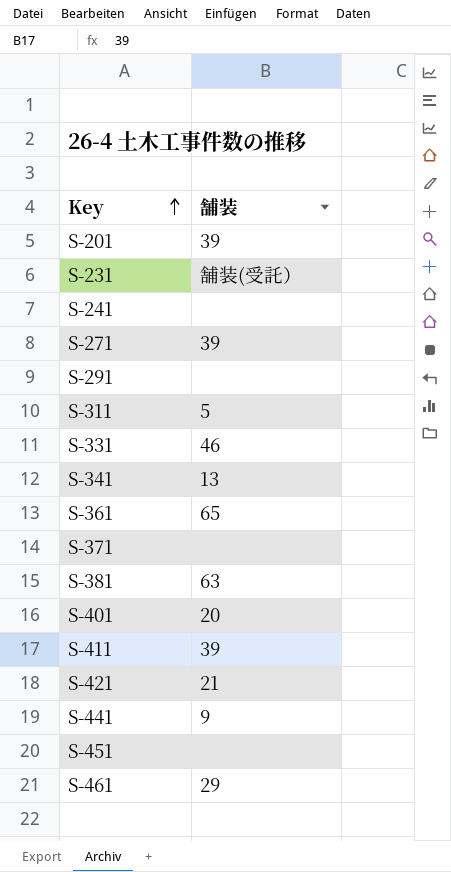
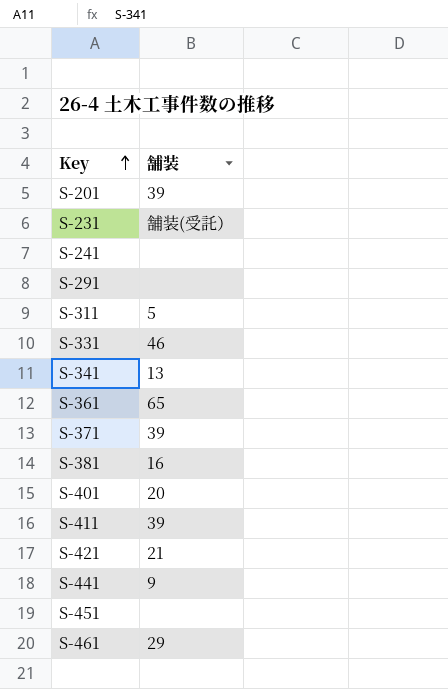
row S-271: 39 -> none
S-371 | 舗装: none -> 39
S-381 | 舗装: 63 -> 16

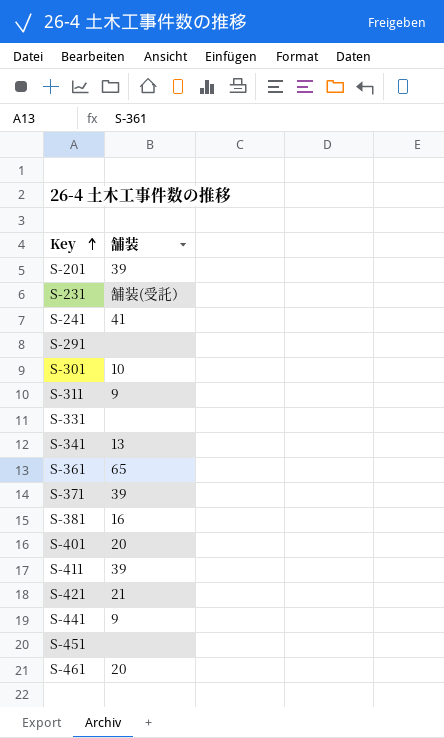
S-241 | 舗装: none -> 41
row S-301: none -> 10
S-311 | 舗装: 5 -> 9
S-331 | 舗装: 46 -> none
S-461 | 舗装: 29 -> 20

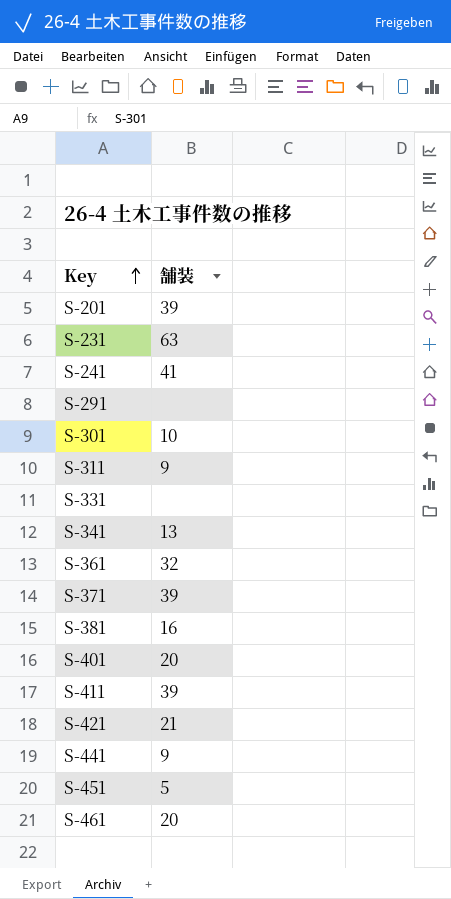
S-231 | 舗装: 舗装(受託） -> 63
S-361 | 舗装: 65 -> 32
S-451 | 舗装: none -> 5

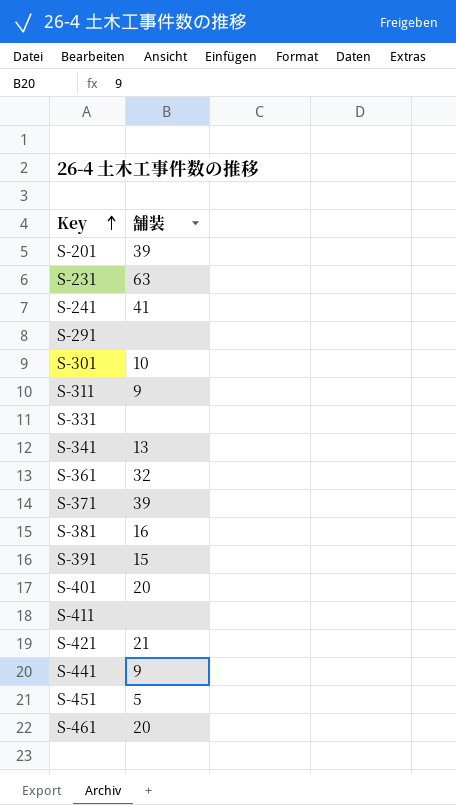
row S-391: none -> 15
S-411 | 舗装: 39 -> none

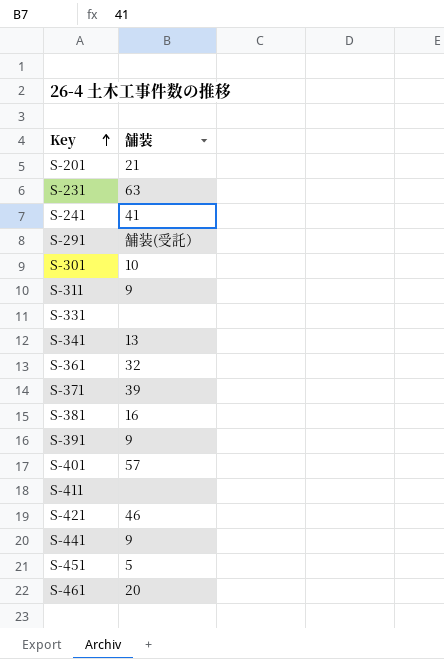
S-201 | 舗装: 39 -> 21
S-291 | 舗装: none -> 舗装(受託）
S-391 | 舗装: 15 -> 9
S-401 | 舗装: 20 -> 57
S-421 | 舗装: 21 -> 46

